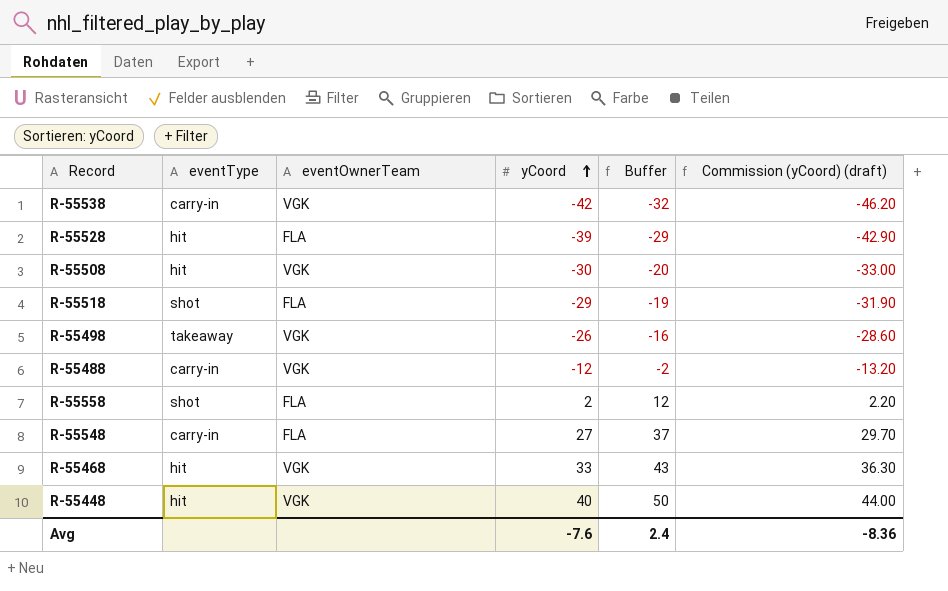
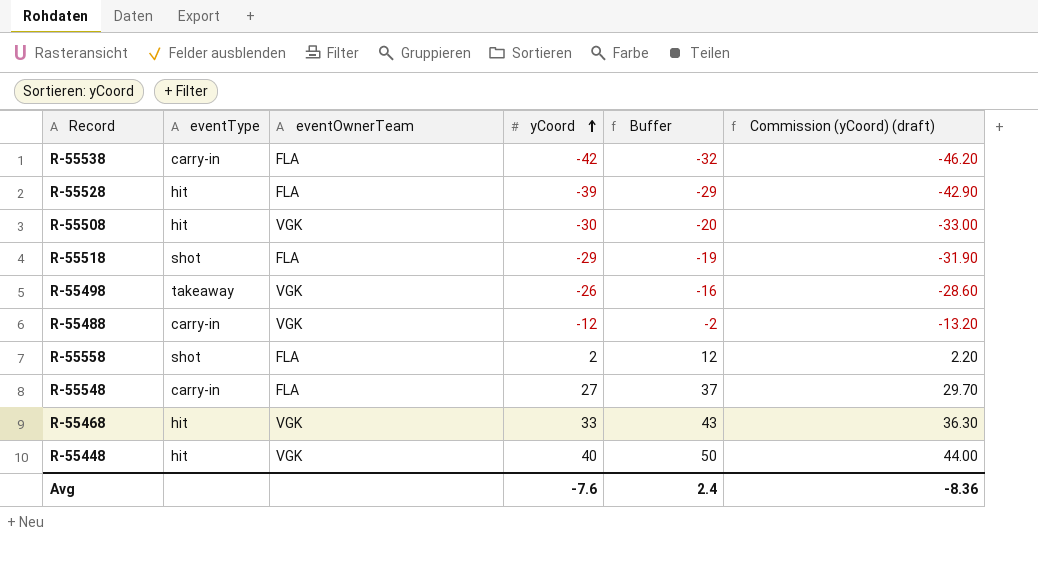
R-55538 | eventOwnerTeam: VGK -> FLA

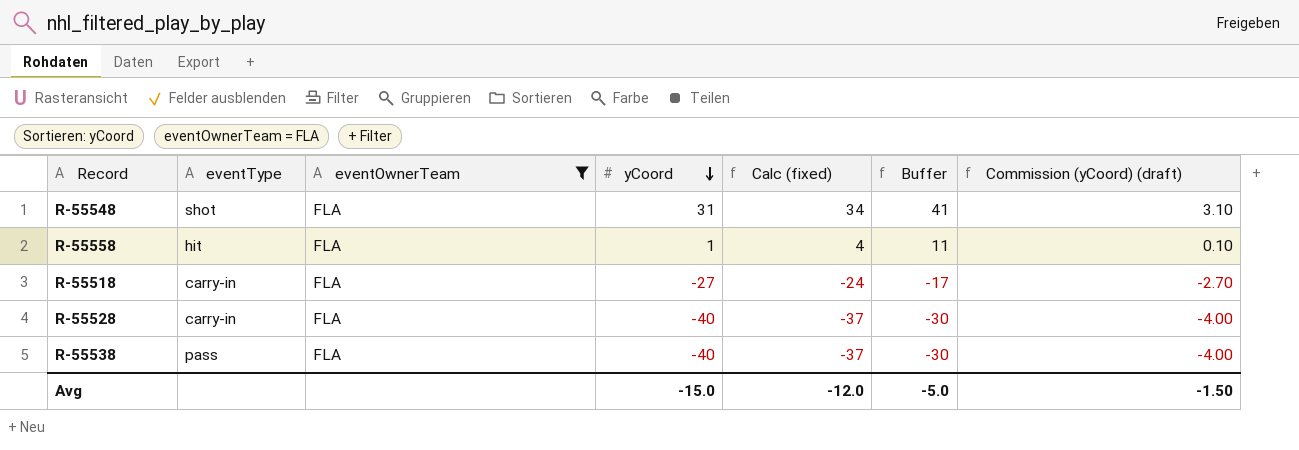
filter: none -> eventOwnerTeam = FLA
row order: yCoord ascending -> yCoord descending
column Calc (fixed) | formula: none -> [yCoord] + 3
column Commission (yCoord) (draft) | formula: [yCoord] * 1.1 -> [yCoord] * 0.1
R-55548 | eventType: carry-in -> shot
R-55548 | yCoord: 27 -> 31
R-55548 | Buffer: 37 -> 41
R-55558 | eventType: shot -> hit
R-55558 | yCoord: 2 -> 1
R-55558 | Buffer: 12 -> 11
R-55518 | eventType: shot -> carry-in
R-55518 | yCoord: -29 -> -27
R-55518 | Buffer: -19 -> -17
R-55528 | eventType: hit -> carry-in
R-55528 | yCoord: -39 -> -40
R-55528 | Buffer: -29 -> -30
R-55538 | eventType: carry-in -> pass
R-55538 | yCoord: -42 -> -40
R-55538 | Buffer: -32 -> -30
Avg | yCoord: -7.6 -> -15.0
Avg | Buffer: 2.4 -> -5.0
Avg | Commission (yCoord) (draft): -8.36 -> -1.50

